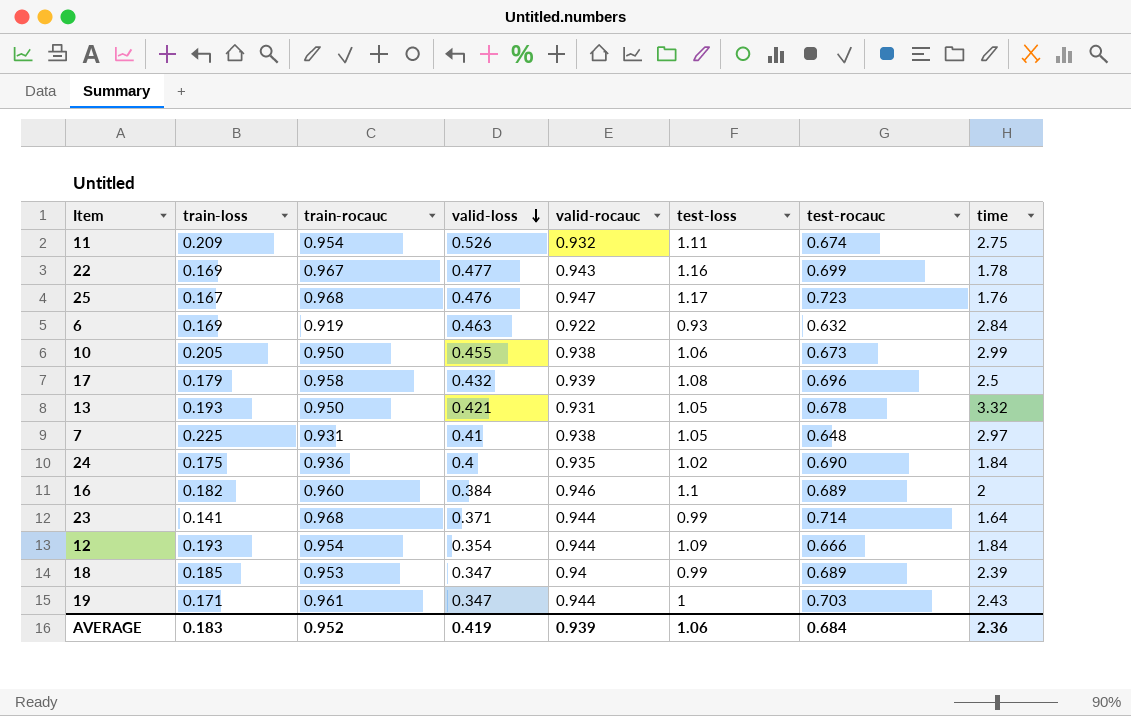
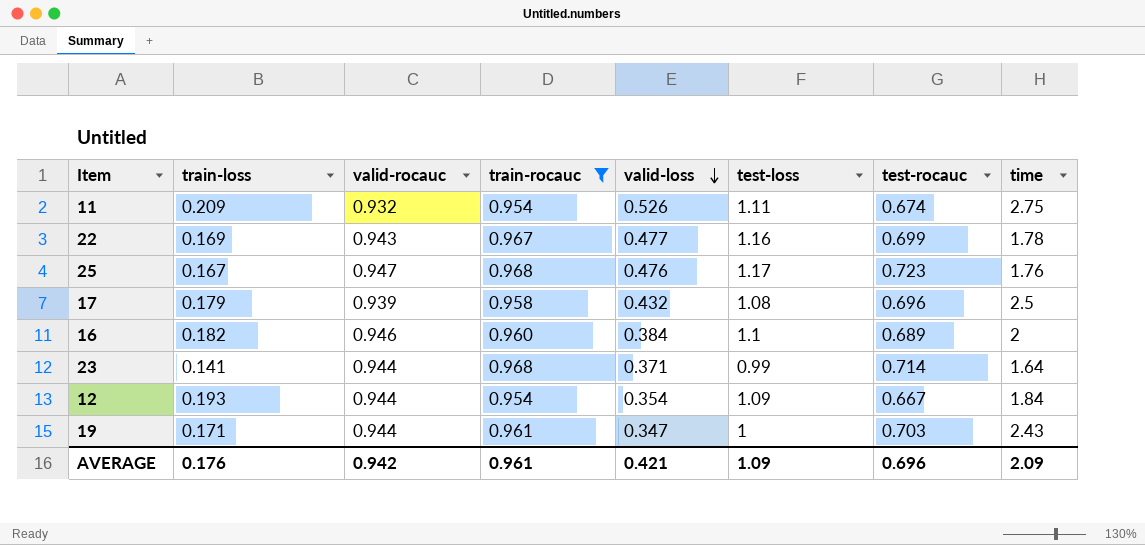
filter: none -> train-rocauc >= 0.954
column valid-rocauc | position: 5 -> 3
12 | test-rocauc: 0.666 -> 0.667
AVERAGE | train-loss: 0.183 -> 0.176
AVERAGE | valid-rocauc: 0.939 -> 0.942
AVERAGE | train-rocauc: 0.952 -> 0.961
AVERAGE | valid-loss: 0.419 -> 0.421
AVERAGE | test-loss: 1.06 -> 1.09
AVERAGE | test-rocauc: 0.684 -> 0.696
AVERAGE | time: 2.36 -> 2.09

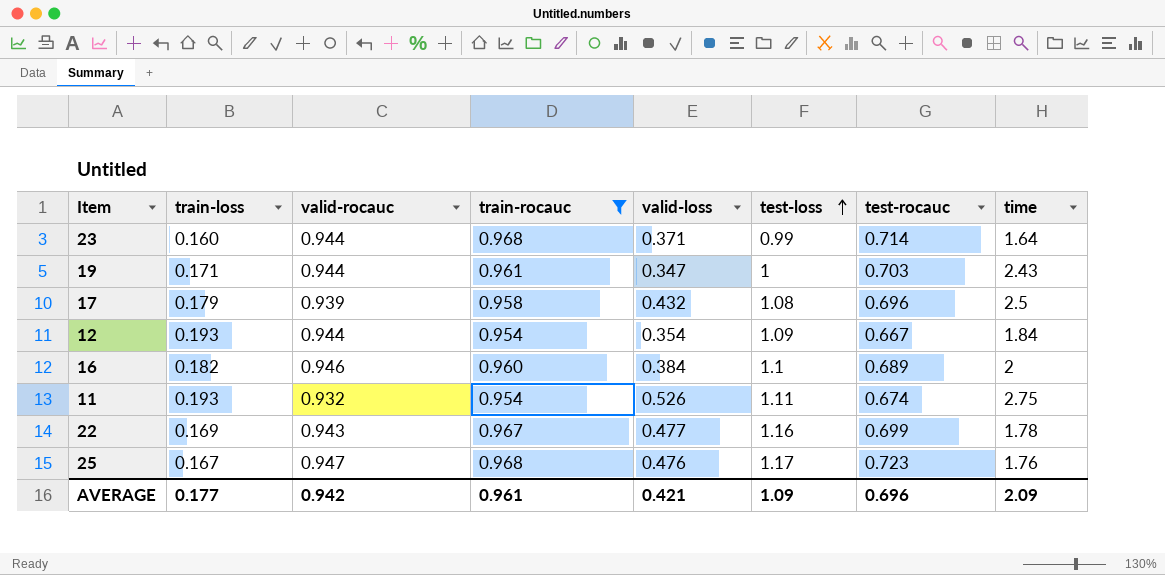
row order: valid-loss descending -> test-loss ascending
23 | train-loss: 0.141 -> 0.160
11 | train-loss: 0.209 -> 0.193
AVERAGE | train-loss: 0.176 -> 0.177

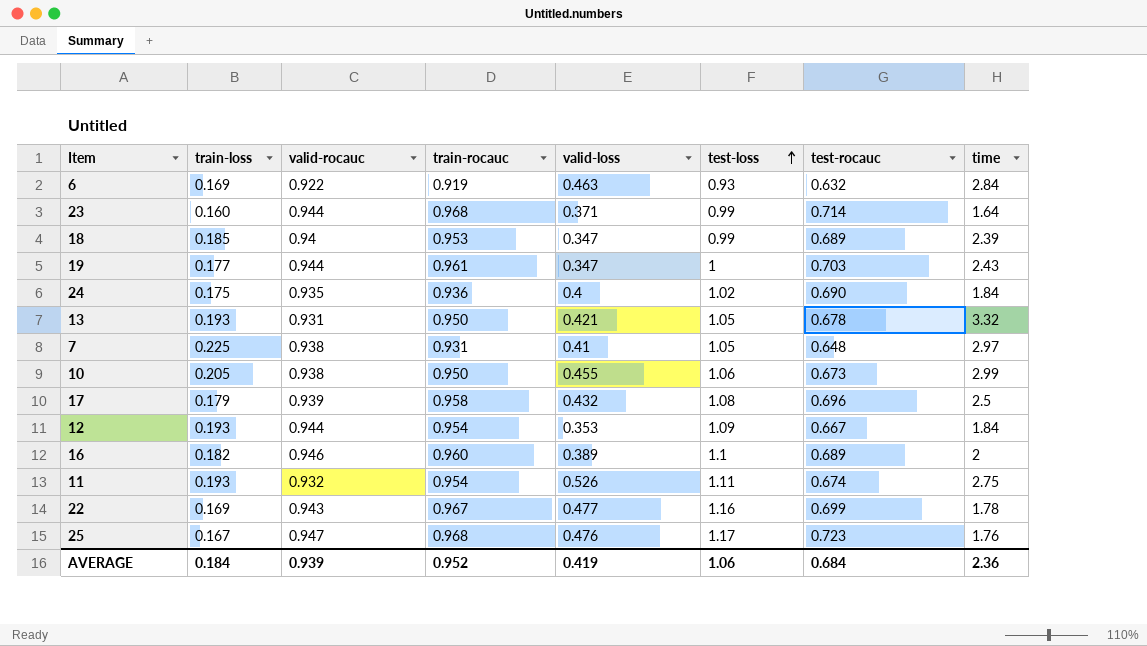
filter: train-rocauc >= 0.954 -> none
19 | train-loss: 0.171 -> 0.177
12 | valid-loss: 0.354 -> 0.353
16 | valid-loss: 0.384 -> 0.389
AVERAGE | train-loss: 0.177 -> 0.184
AVERAGE | valid-rocauc: 0.942 -> 0.939
AVERAGE | train-rocauc: 0.961 -> 0.952
AVERAGE | valid-loss: 0.421 -> 0.419
AVERAGE | test-loss: 1.09 -> 1.06
AVERAGE | test-rocauc: 0.696 -> 0.684
AVERAGE | time: 2.09 -> 2.36

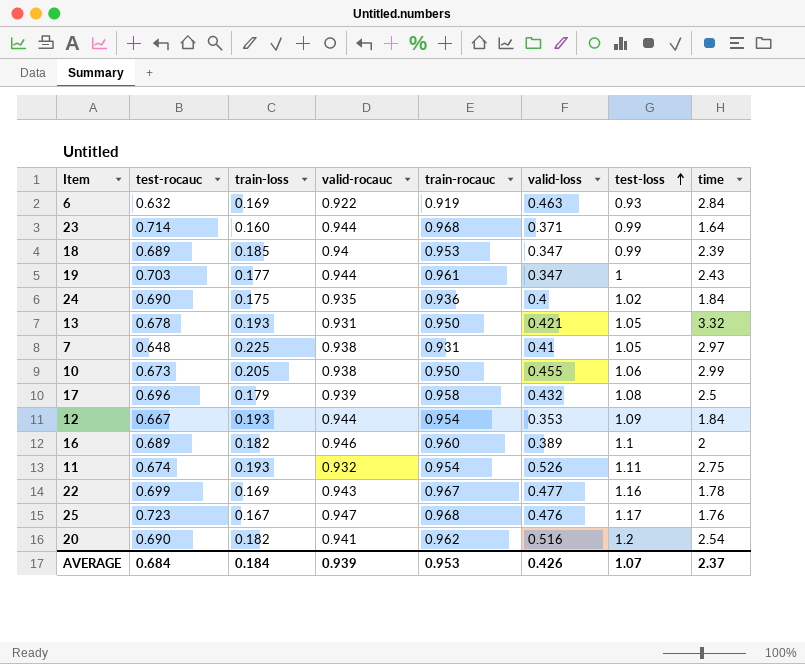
column test-rocauc | position: 7 -> 2
row 20: none -> 0.690 | 0.182 | 0.941 | 0.962 | 0.516 | 1.2 | 2.54
AVERAGE | train-rocauc: 0.952 -> 0.953
AVERAGE | valid-loss: 0.419 -> 0.426
AVERAGE | test-loss: 1.06 -> 1.07
AVERAGE | time: 2.36 -> 2.37

